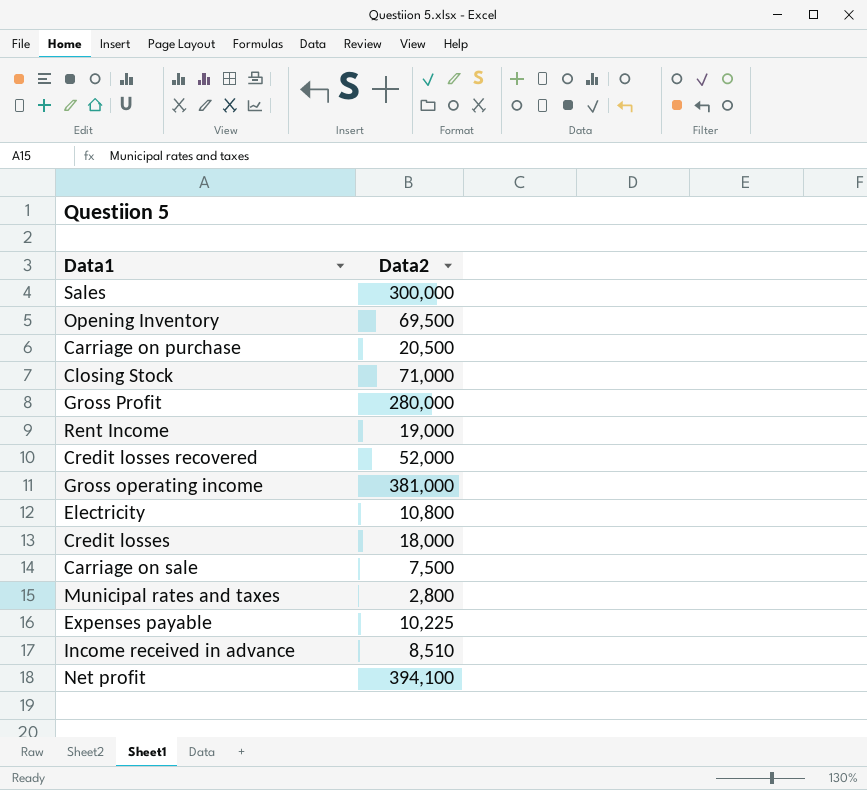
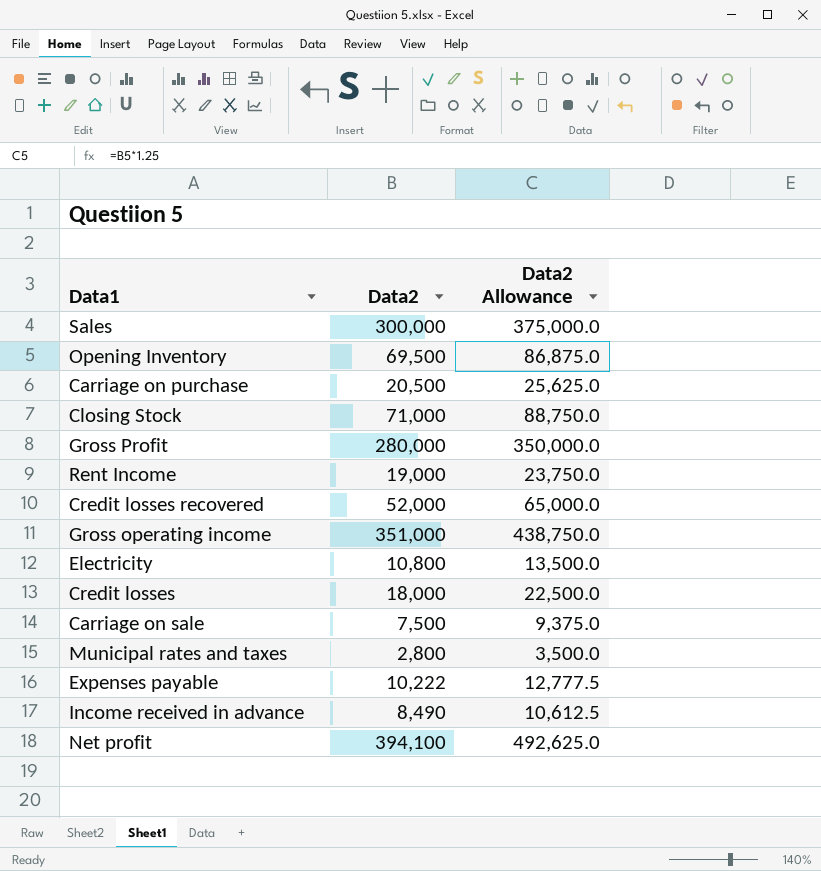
column Data2 Allowance | formula: none -> [Data2] * 1.25
Gross operating income | Data2: 381,000 -> 351,000
Expenses payable | Data2: 10,225 -> 10,222
Income received in advance | Data2: 8,510 -> 8,490

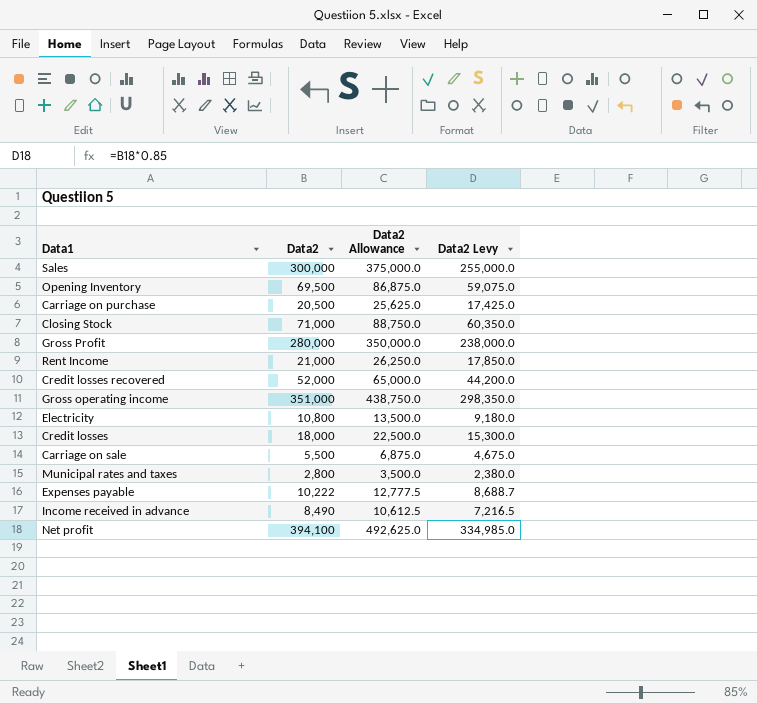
column Data2 Levy | formula: none -> [Data2] * 0.85
Rent Income | Data2: 19,000 -> 21,000
Rent Income | Data2 Allowance: 23,750.0 -> 26,250.0
Carriage on sale | Data2: 7,500 -> 5,500
Carriage on sale | Data2 Allowance: 9,375.0 -> 6,875.0

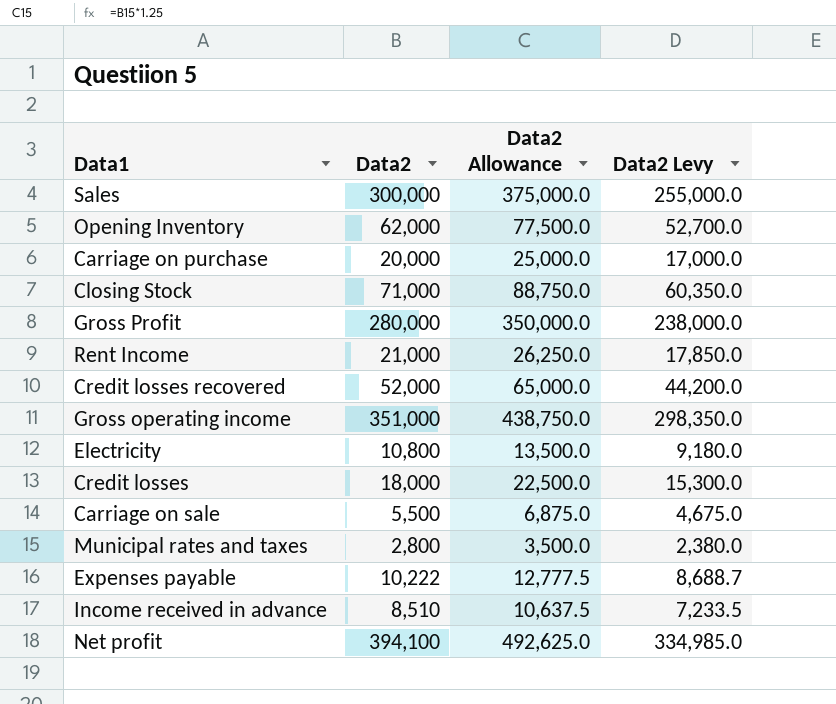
Opening Inventory | Data2: 69,500 -> 62,000
Opening Inventory | Data2 Allowance: 86,875.0 -> 77,500.0
Opening Inventory | Data2 Levy: 59,075.0 -> 52,700.0
Carriage on purchase | Data2: 20,500 -> 20,000
Carriage on purchase | Data2 Allowance: 25,625.0 -> 25,000.0
Carriage on purchase | Data2 Levy: 17,425.0 -> 17,000.0
Income received in advance | Data2: 8,490 -> 8,510
Income received in advance | Data2 Allowance: 10,612.5 -> 10,637.5
Income received in advance | Data2 Levy: 7,216.5 -> 7,233.5

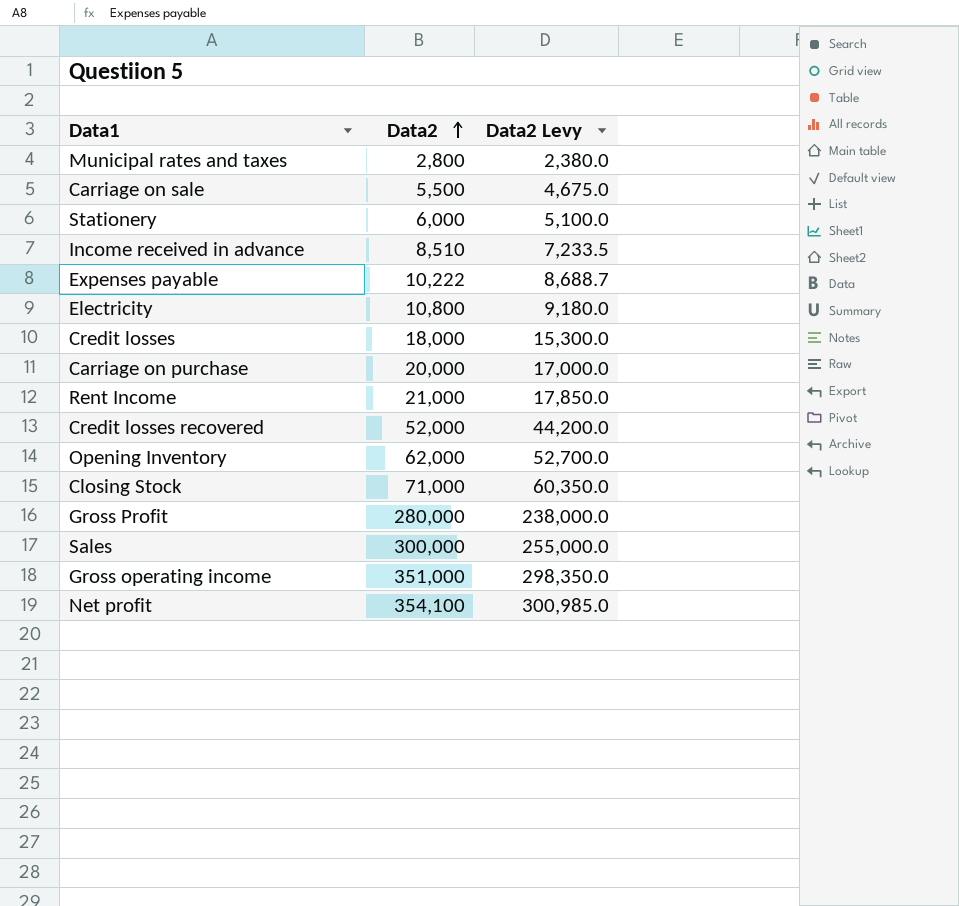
row order: none -> Data2 ascending
column Data2 Allowance | formula: [Data2] * 1.25 -> none
row Stationery: none -> 6,000 | 5,100.0
Net profit | Data2: 394,100 -> 354,100
Net profit | Data2 Levy: 334,985.0 -> 300,985.0

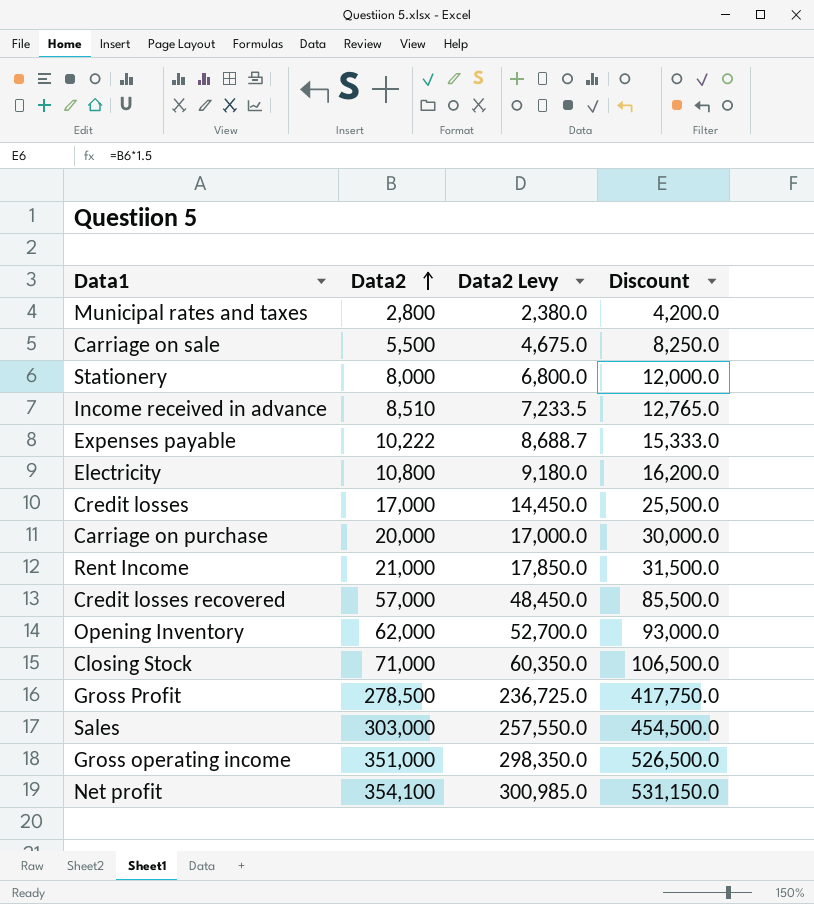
column Discount | formula: none -> [Data2] * 1.5
Stationery | Data2: 6,000 -> 8,000
Stationery | Data2 Levy: 5,100.0 -> 6,800.0
Credit losses | Data2: 18,000 -> 17,000
Credit losses | Data2 Levy: 15,300.0 -> 14,450.0
Credit losses recovered | Data2: 52,000 -> 57,000
Credit losses recovered | Data2 Levy: 44,200.0 -> 48,450.0
Gross Profit | Data2: 280,000 -> 278,500
Gross Profit | Data2 Levy: 238,000.0 -> 236,725.0
Sales | Data2: 300,000 -> 303,000
Sales | Data2 Levy: 255,000.0 -> 257,550.0

